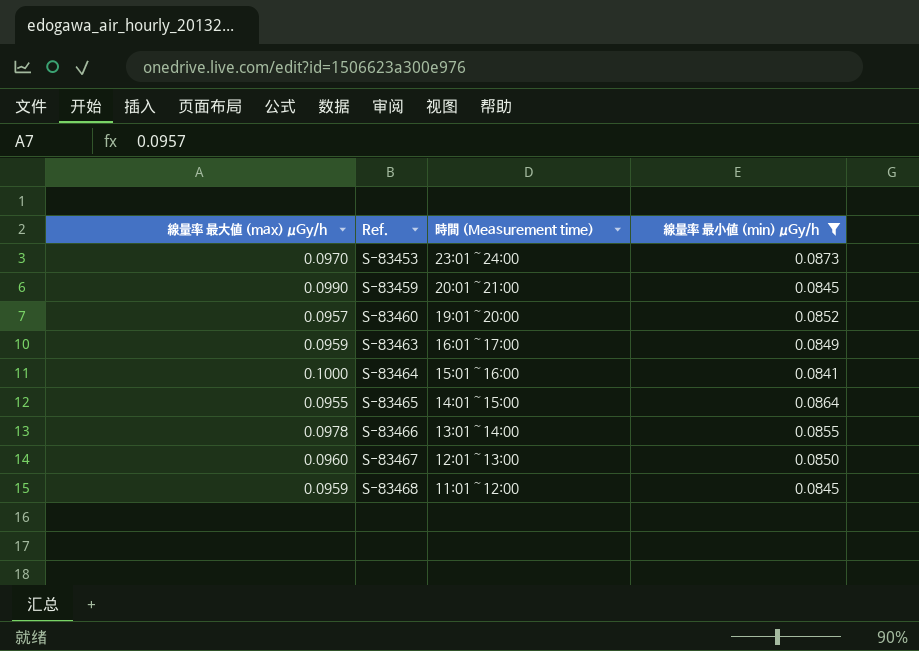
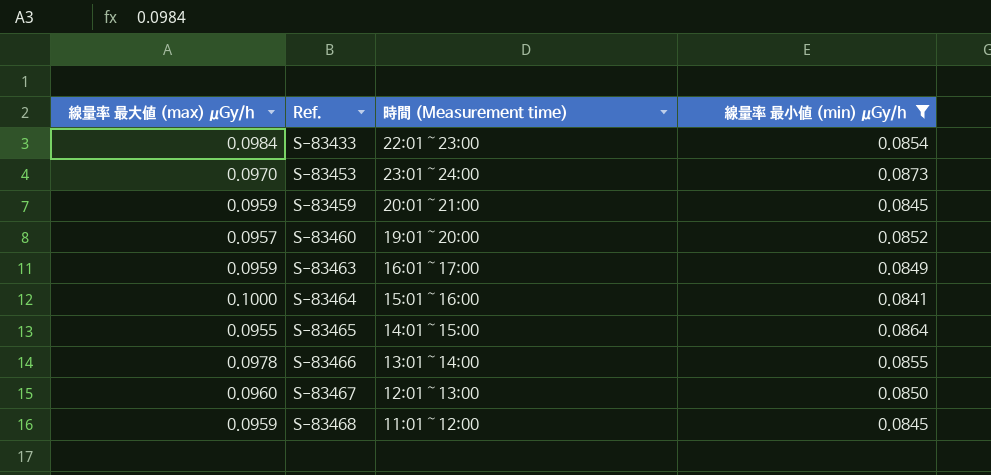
row S-83433: none -> 0.0984 | 22:01～23:00 | 0.0854
S-83459 | 線量率 最大値 (max) μGy/h: 0.0990 -> 0.0959

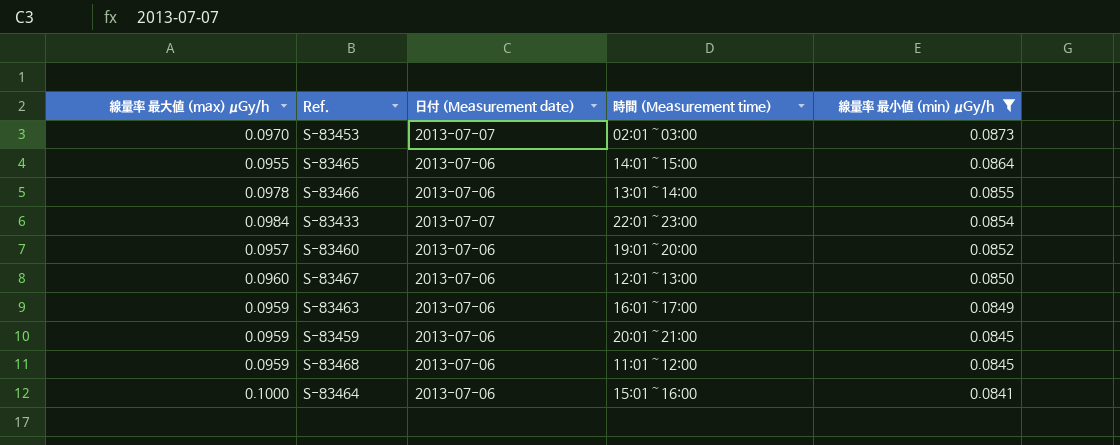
row order: Ref. ascending -> 線量率 最小値 (min) μGy/h descending
column 日付 (Measurement date) | position: none -> 3
S-83453 | 時間 (Measurement time): 23:01～24:00 -> 02:01～03:00

